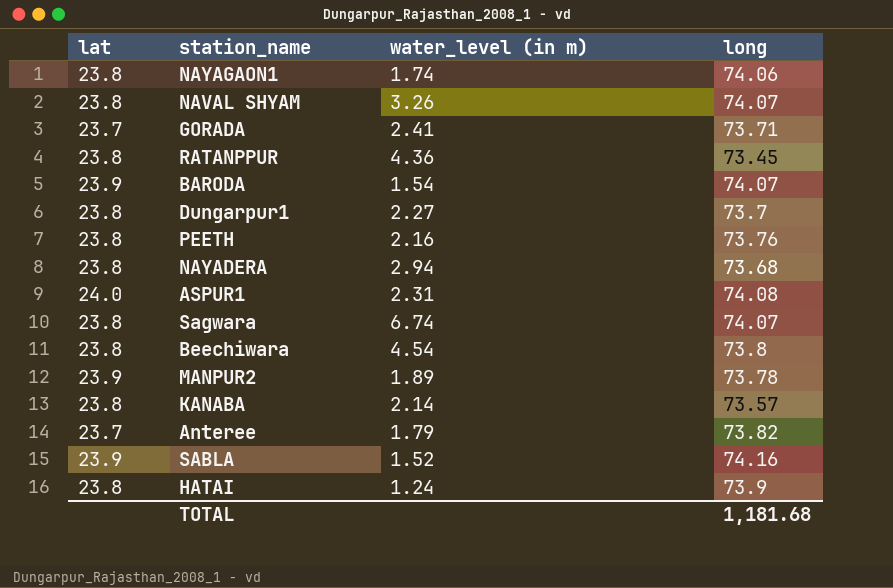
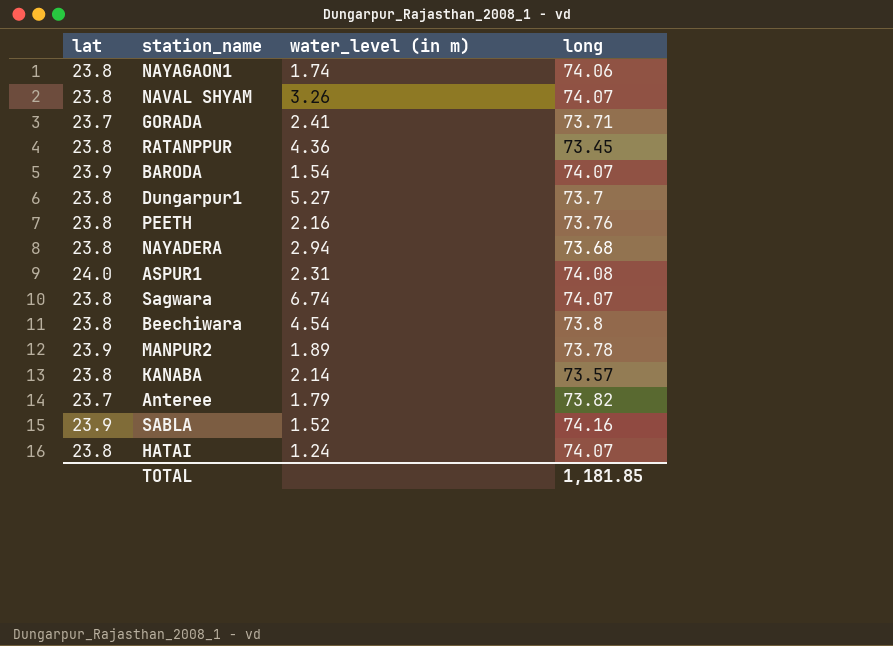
Dungarpur1 | water_level (in m): 2.27 -> 5.27
HATAI | long: 73.9 -> 74.07
TOTAL | long: 1,181.68 -> 1,181.85

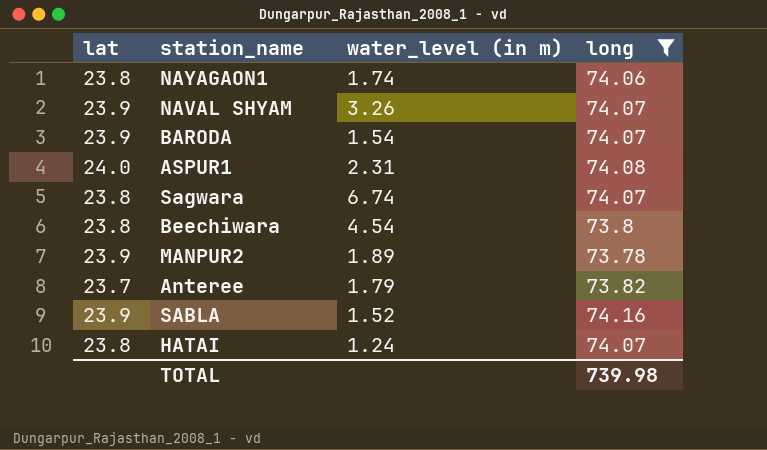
filter: none -> long >= 73.78
NAVAL SHYAM | lat: 23.8 -> 23.9
TOTAL | long: 1,181.85 -> 739.98

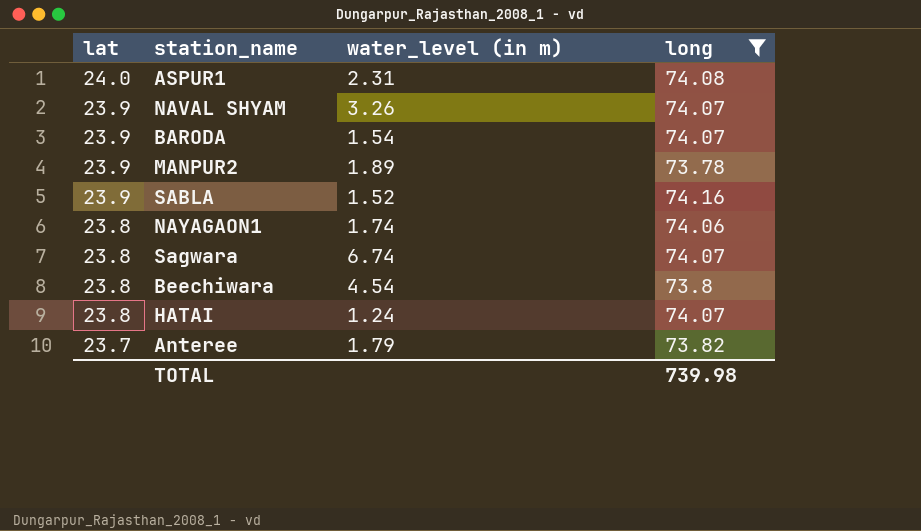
row order: none -> lat descending

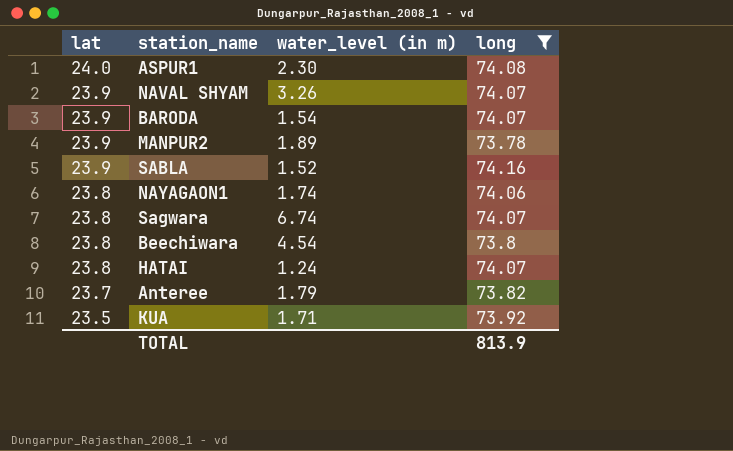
ASPUR1 | water_level (in m): 2.31 -> 2.30
row KUA: none -> 23.5 | 1.71 | 73.92
TOTAL | long: 739.98 -> 813.9

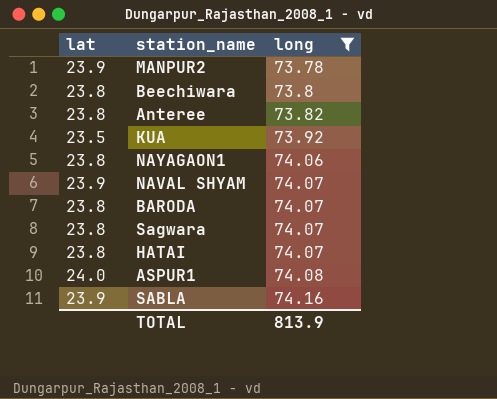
row order: lat descending -> long ascending
column water_level (in m) | position: 3 -> none
Anteree | lat: 23.7 -> 23.8
BARODA | lat: 23.9 -> 23.8

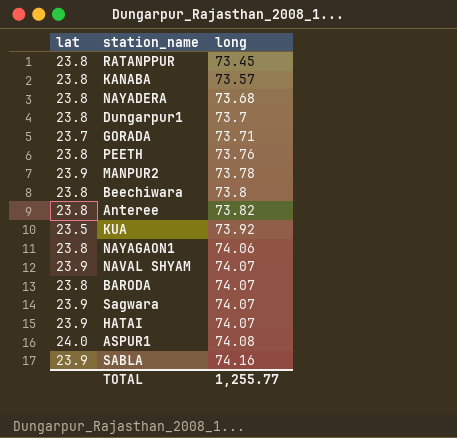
filter: long >= 73.78 -> none
Sagwara | lat: 23.8 -> 23.9
HATAI | lat: 23.8 -> 23.9
TOTAL | long: 813.9 -> 1,255.77

